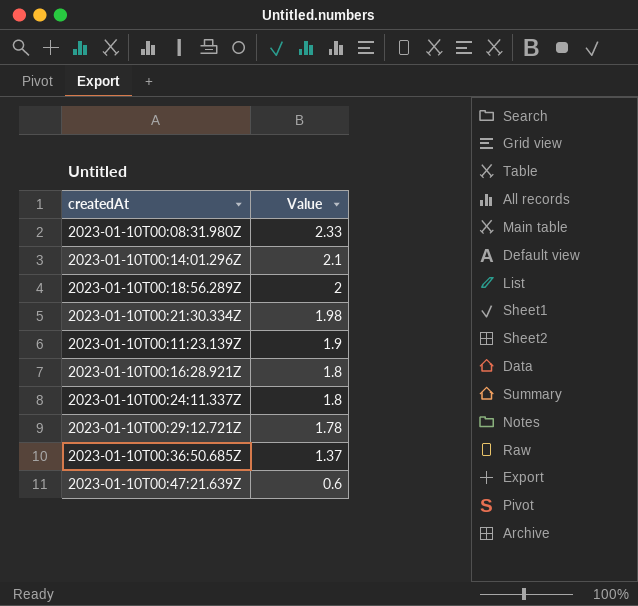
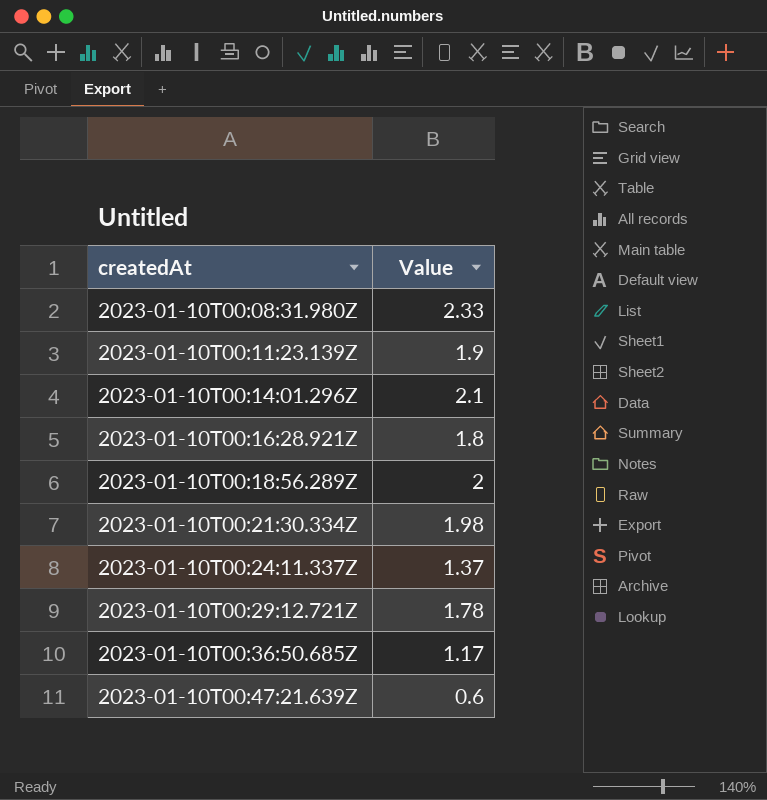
row order: Value descending -> createdAt ascending
2023-01-10T00:24:11.337Z | Value: 1.8 -> 1.37
2023-01-10T00:36:50.685Z | Value: 1.37 -> 1.17

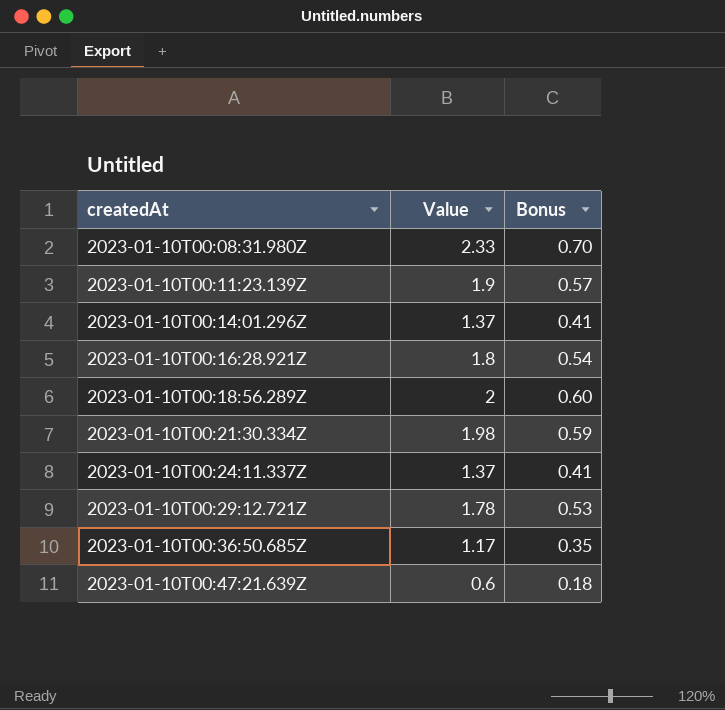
column Bonus | formula: none -> [Value] * 0.3
2023-01-10T00:14:01.296Z | Value: 2.1 -> 1.37

